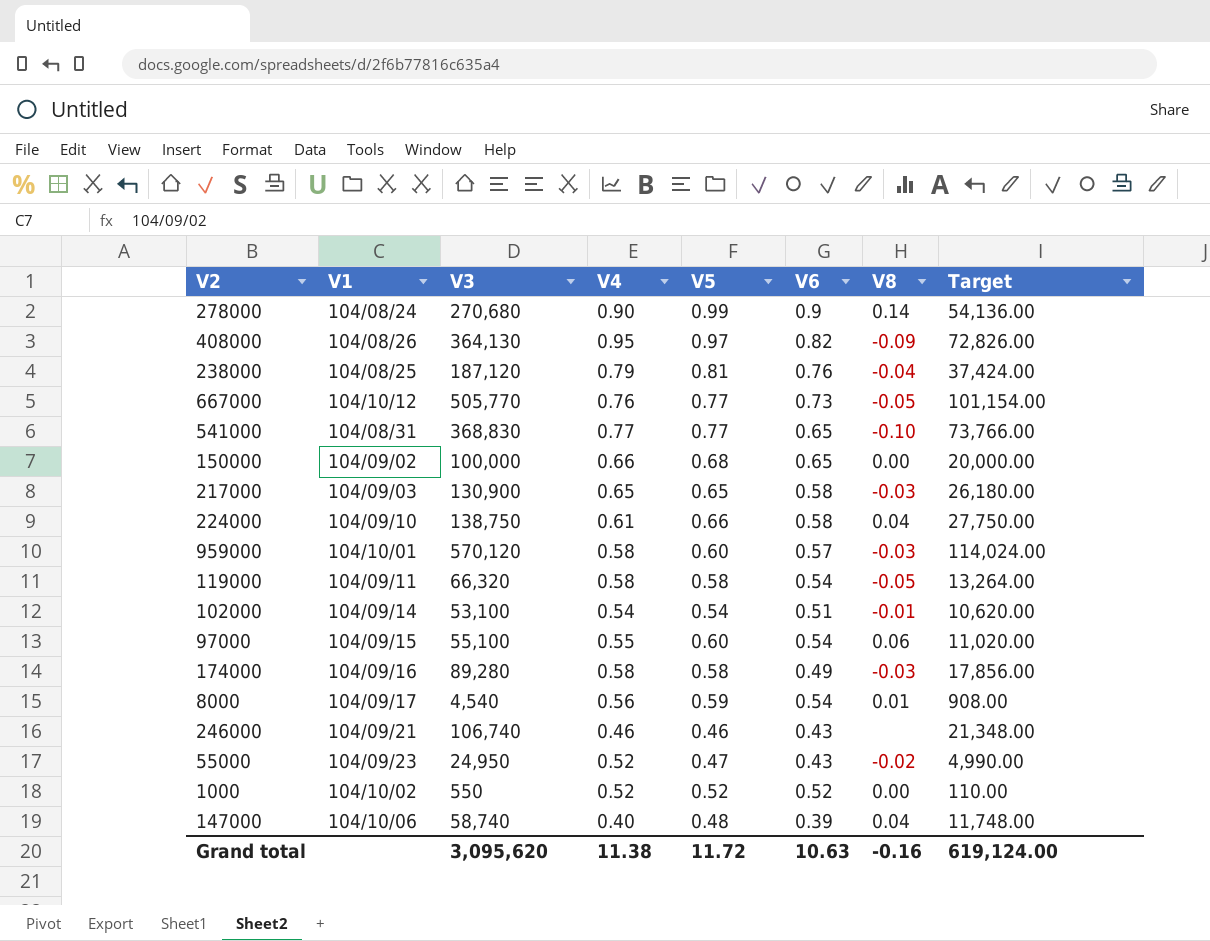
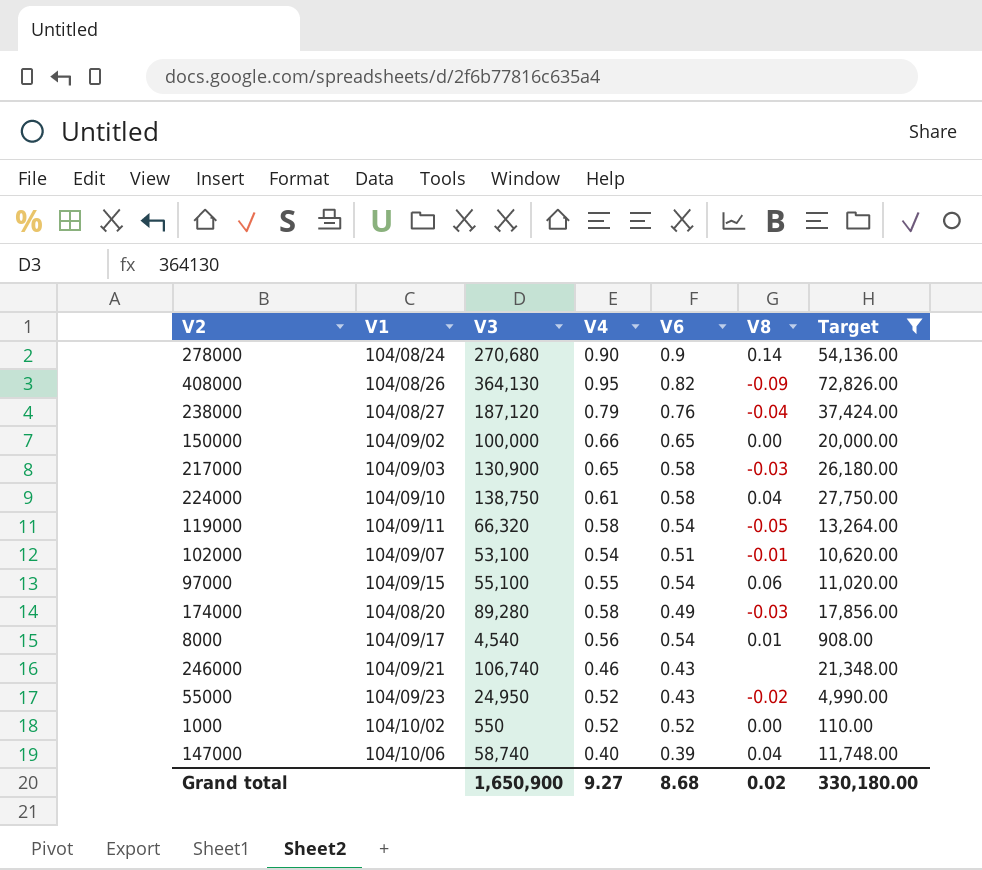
filter: none -> Target <= 72,826.00
column V5 | position: 5 -> none
238000 | V1: 104/08/25 -> 104/08/27
102000 | V1: 104/09/14 -> 104/09/07
174000 | V1: 104/09/16 -> 104/08/20
Grand total | V3: 3,095,620 -> 1,650,900
Grand total | V4: 11.38 -> 9.27
Grand total | V6: 10.63 -> 8.68
Grand total | V8: -0.16 -> 0.02
Grand total | Target: 619,124.00 -> 330,180.00

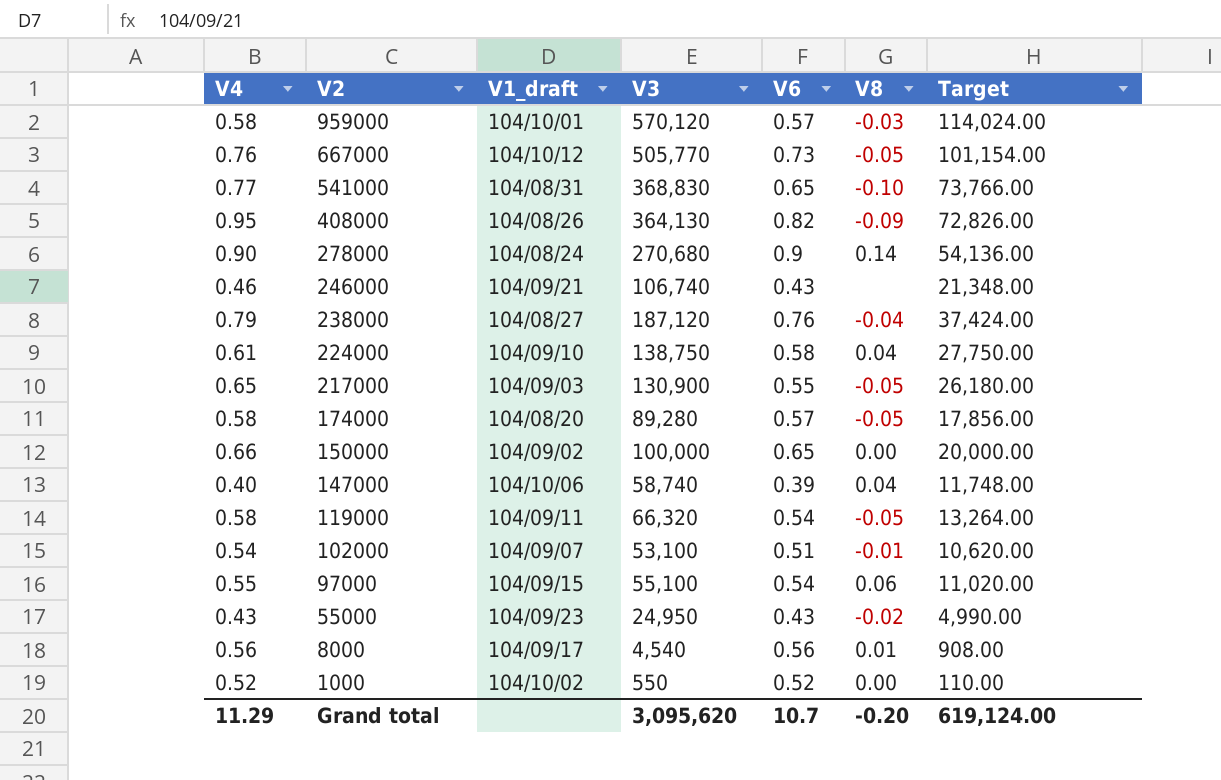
filter: Target <= 72,826.00 -> none
row order: none -> V2 descending
column V4 | position: 4 -> 1
column name: V1 -> V1_draft
217000 | V6: 0.58 -> 0.55
217000 | V8: -0.03 -> -0.05
174000 | V6: 0.49 -> 0.57
174000 | V8: -0.03 -> -0.05
55000 | V4: 0.52 -> 0.43
8000 | V6: 0.54 -> 0.56
Grand total | V4: 9.27 -> 11.29
Grand total | V3: 1,650,900 -> 3,095,620
Grand total | V6: 8.68 -> 10.7
Grand total | V8: 0.02 -> -0.20
Grand total | Target: 330,180.00 -> 619,124.00

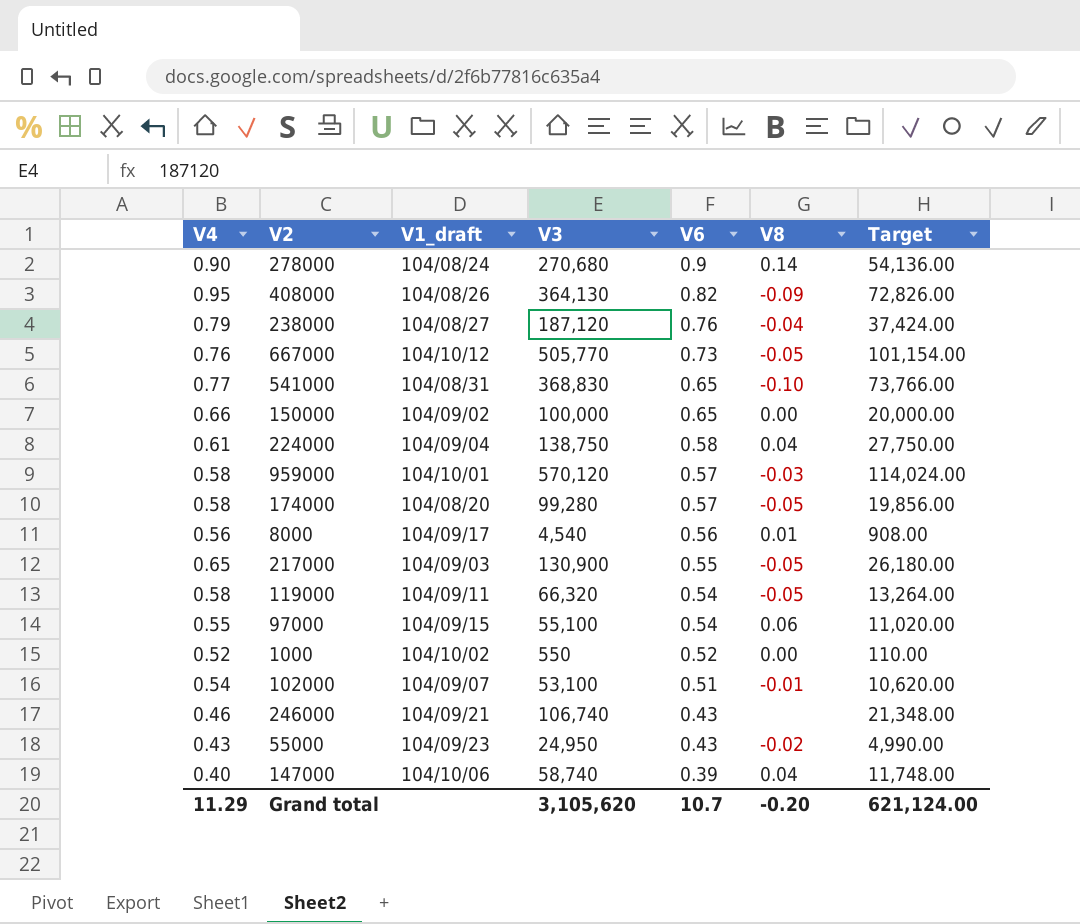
row order: V2 descending -> V6 descending
224000 | V1_draft: 104/09/10 -> 104/09/04
174000 | V3: 89,280 -> 99,280
174000 | Target: 17,856.00 -> 19,856.00
Grand total | V3: 3,095,620 -> 3,105,620
Grand total | Target: 619,124.00 -> 621,124.00

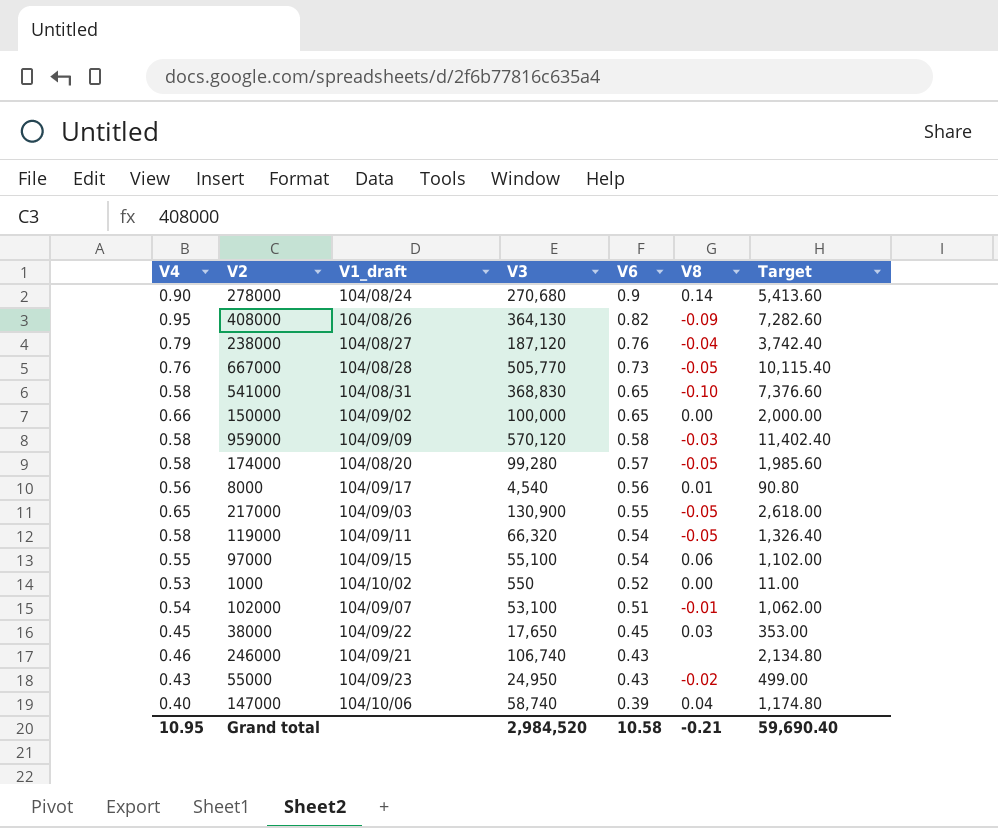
column Target | formula: [V3] * 0.2 -> [V3] * 0.02
row 224000: 0.61 | 104/09/04 | 138,750 | 0.58 | 0.04 | 27,750.00 -> none
667000 | V1_draft: 104/10/12 -> 104/08/28
541000 | V4: 0.77 -> 0.58
959000 | V1_draft: 104/10/01 -> 104/09/09
959000 | V6: 0.57 -> 0.58
1000 | V4: 0.52 -> 0.53
row 38000: none -> 0.45 | 104/09/22 | 17,650 | 0.45 | 0.03 | 353.00
Grand total | V4: 11.29 -> 10.95
Grand total | V3: 3,105,620 -> 2,984,520
Grand total | V6: 10.7 -> 10.58
Grand total | V8: -0.20 -> -0.21
Grand total | Target: 621,124.00 -> 59,690.40

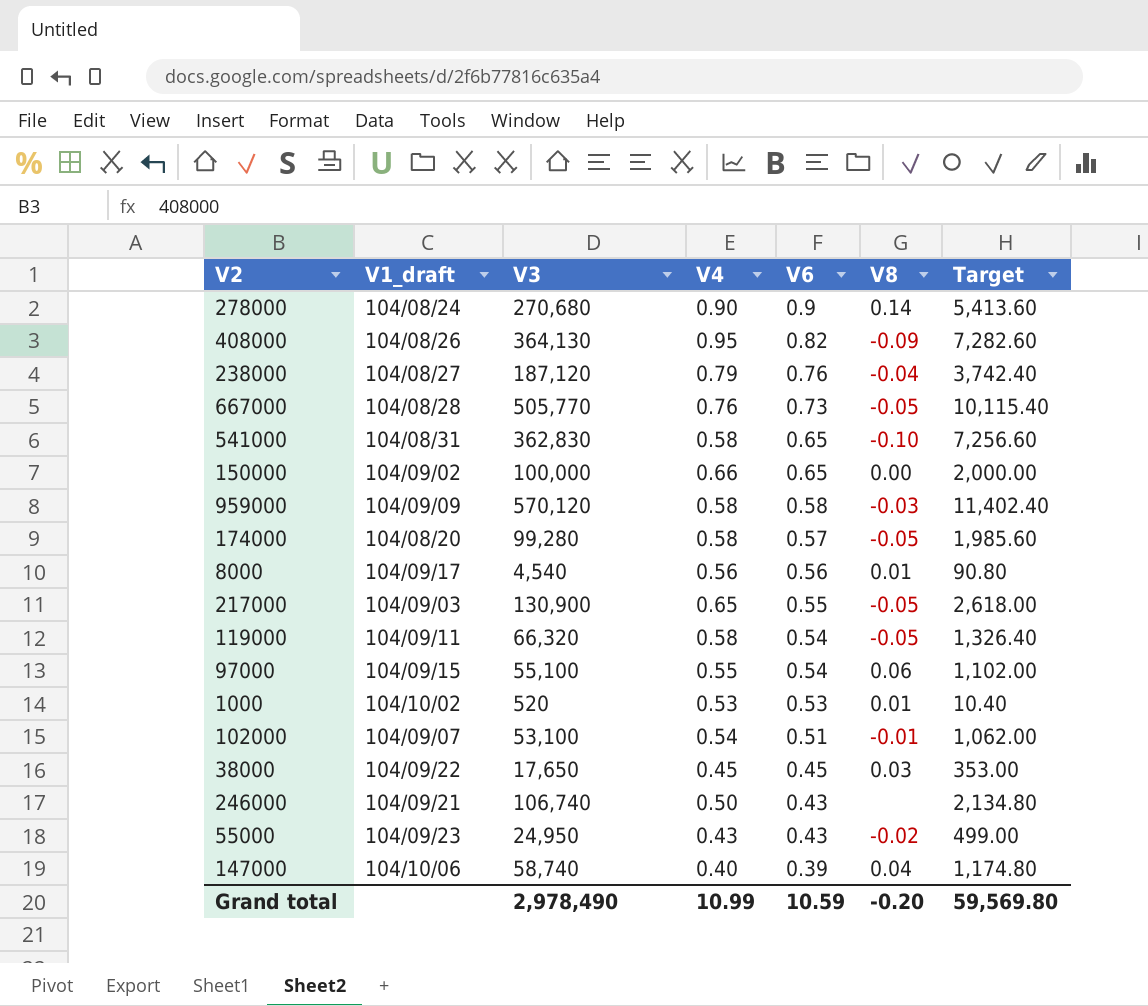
column V4 | position: 1 -> 4
541000 | V3: 368,830 -> 362,830
541000 | Target: 7,376.60 -> 7,256.60
1000 | V3: 550 -> 520
1000 | V6: 0.52 -> 0.53
1000 | V8: 0.00 -> 0.01
1000 | Target: 11.00 -> 10.40
246000 | V4: 0.46 -> 0.50
Grand total | V3: 2,984,520 -> 2,978,490
Grand total | V4: 10.95 -> 10.99
Grand total | V6: 10.58 -> 10.59
Grand total | V8: -0.21 -> -0.20
Grand total | Target: 59,690.40 -> 59,569.80

